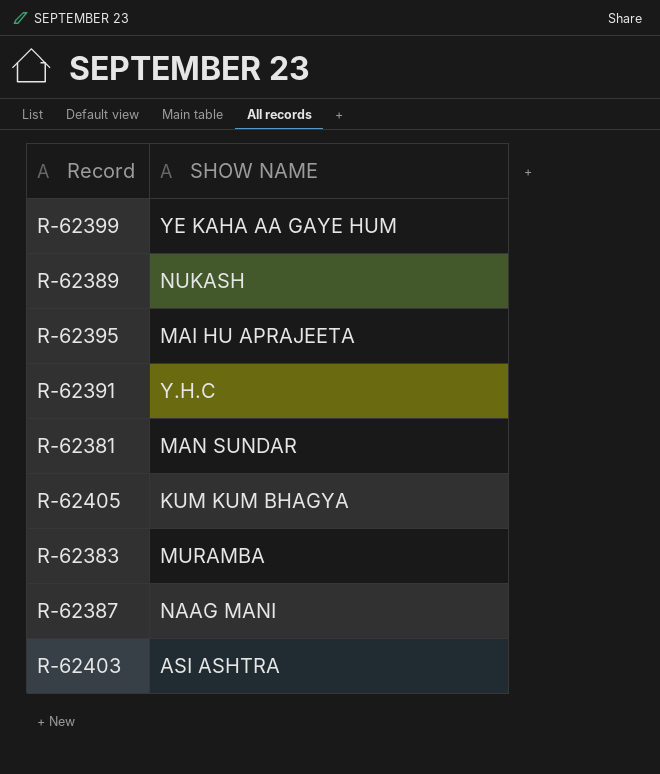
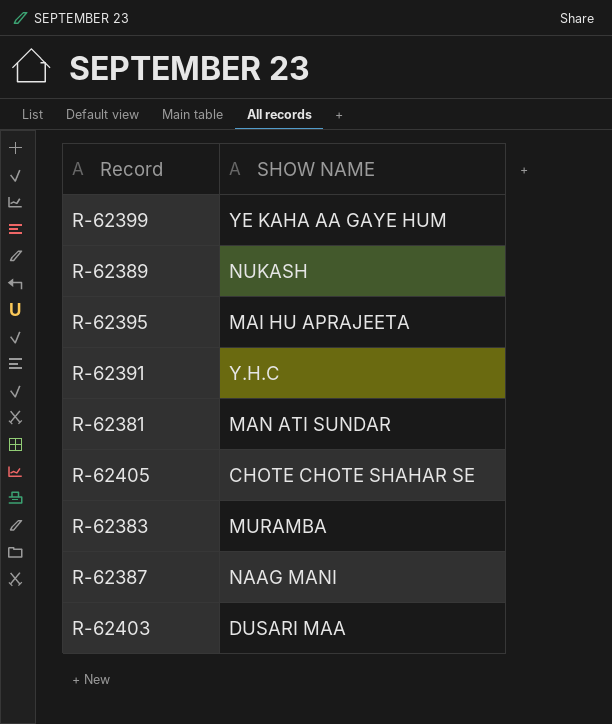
R-62381 | SHOW NAME: MAN SUNDAR -> MAN ATI SUNDAR
R-62405 | SHOW NAME: KUM KUM BHAGYA -> CHOTE CHOTE SHAHAR SE
R-62403 | SHOW NAME: ASI ASHTRA -> DUSARI MAA

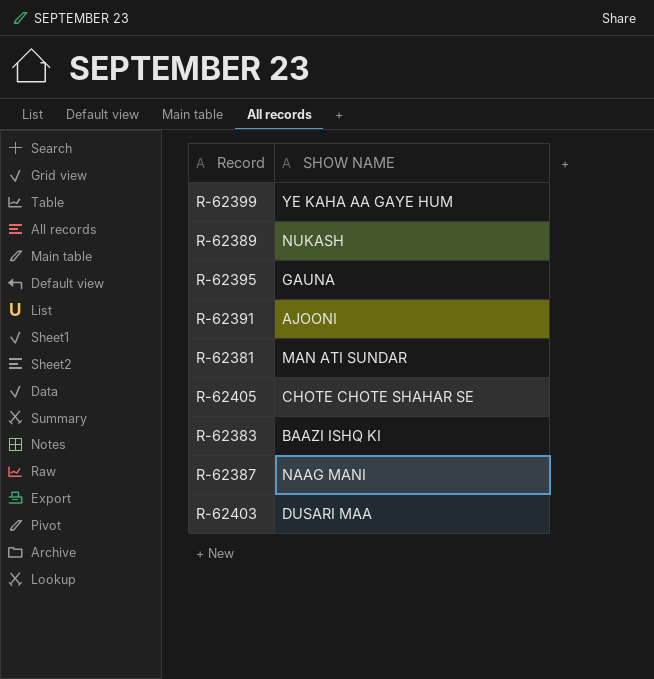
R-62395 | SHOW NAME: MAI HU APRAJEETA -> GAUNA
R-62391 | SHOW NAME: Y.H.C -> AJOONI
R-62383 | SHOW NAME: MURAMBA -> BAAZI ISHQ KI

